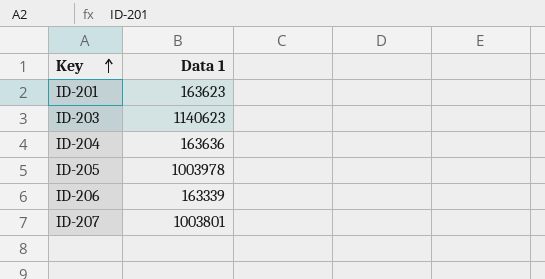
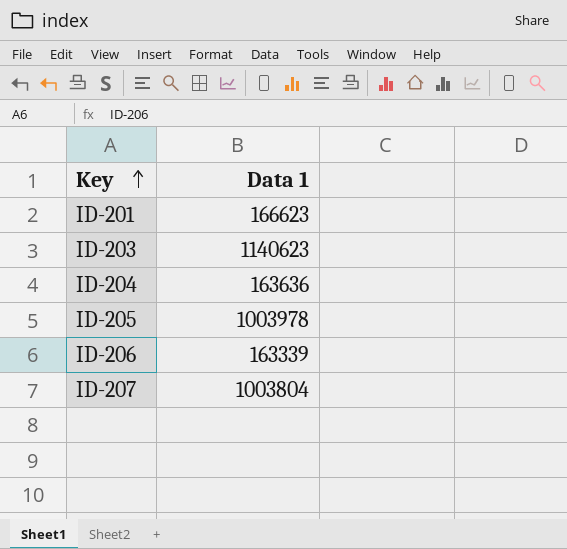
ID-201 | Data 1: 163623 -> 166623
ID-207 | Data 1: 1003801 -> 1003804

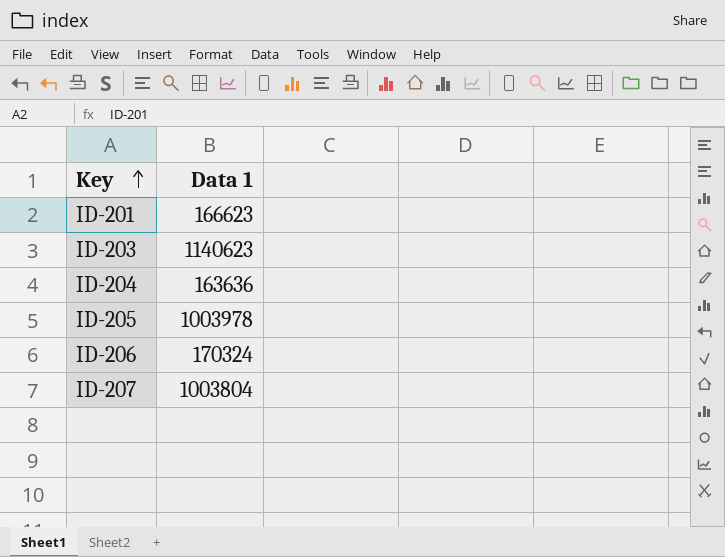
ID-206 | Data 1: 163339 -> 170324

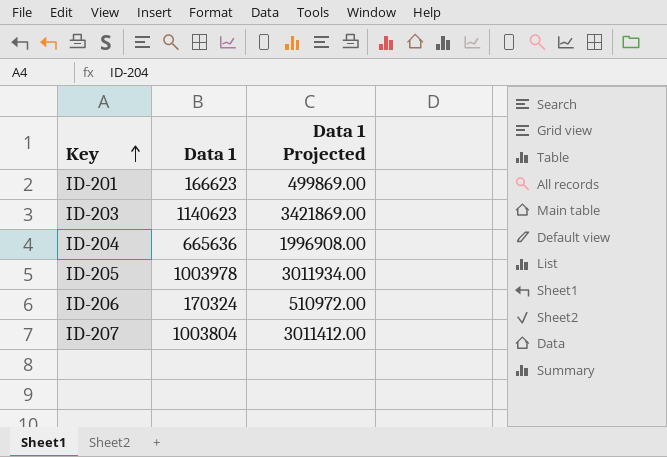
column Data 1 Projected | formula: none -> [Data 1] * 3
ID-204 | Data 1: 163636 -> 665636

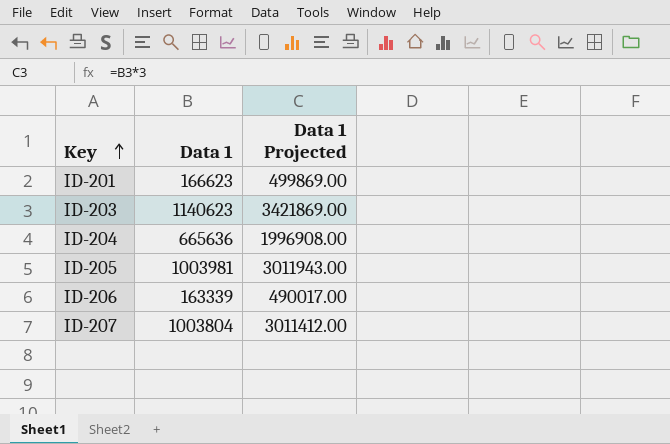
ID-205 | Data 1: 1003978 -> 1003981
ID-205 | Data 1 Projected: 3011934.00 -> 3011943.00
ID-206 | Data 1: 170324 -> 163339
ID-206 | Data 1 Projected: 510972.00 -> 490017.00

